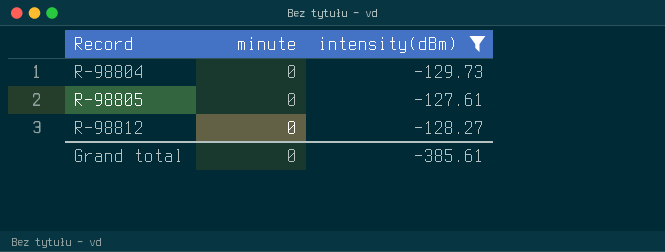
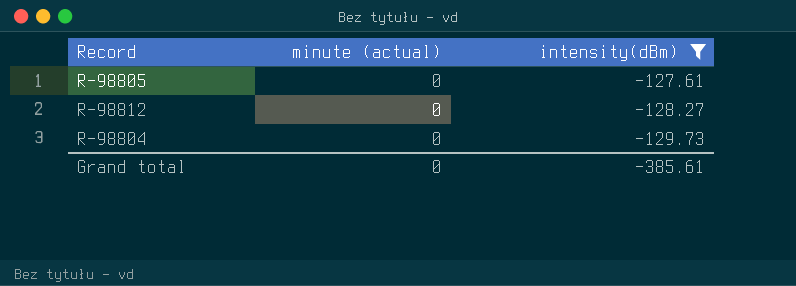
row order: Record ascending -> intensity(dBm) descending
column name: minute -> minute (actual)

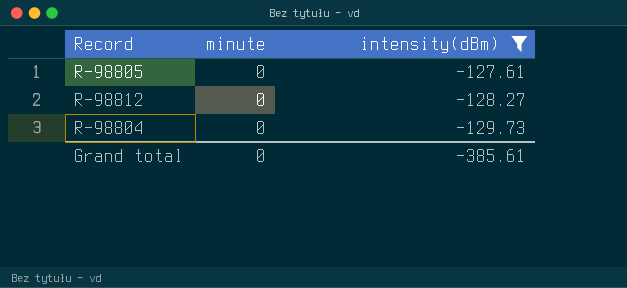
column name: minute (actual) -> minute

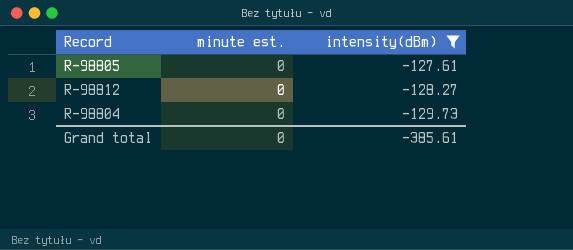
column name: minute -> minute est.

